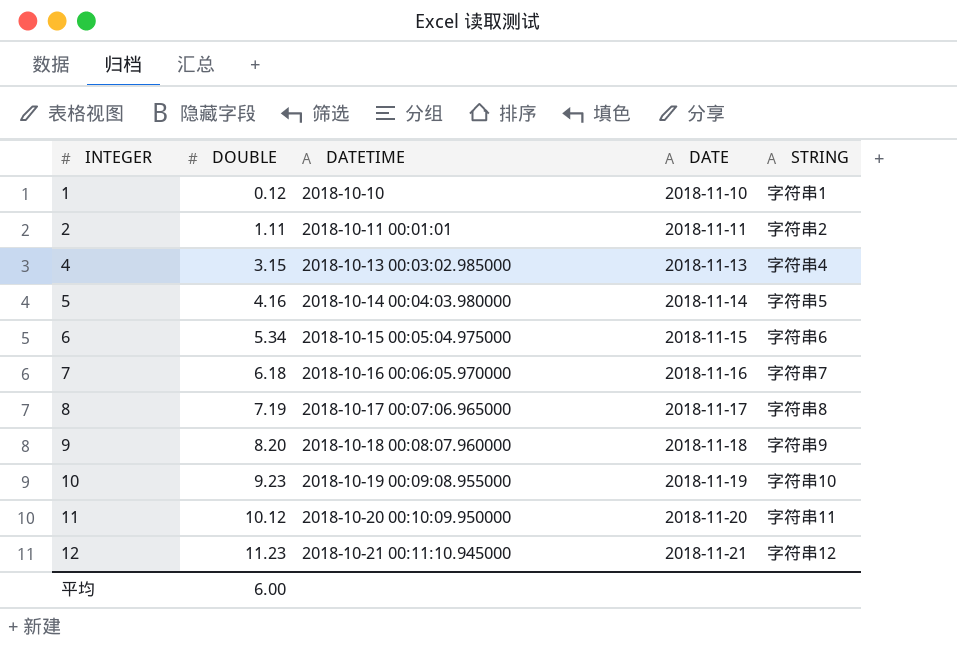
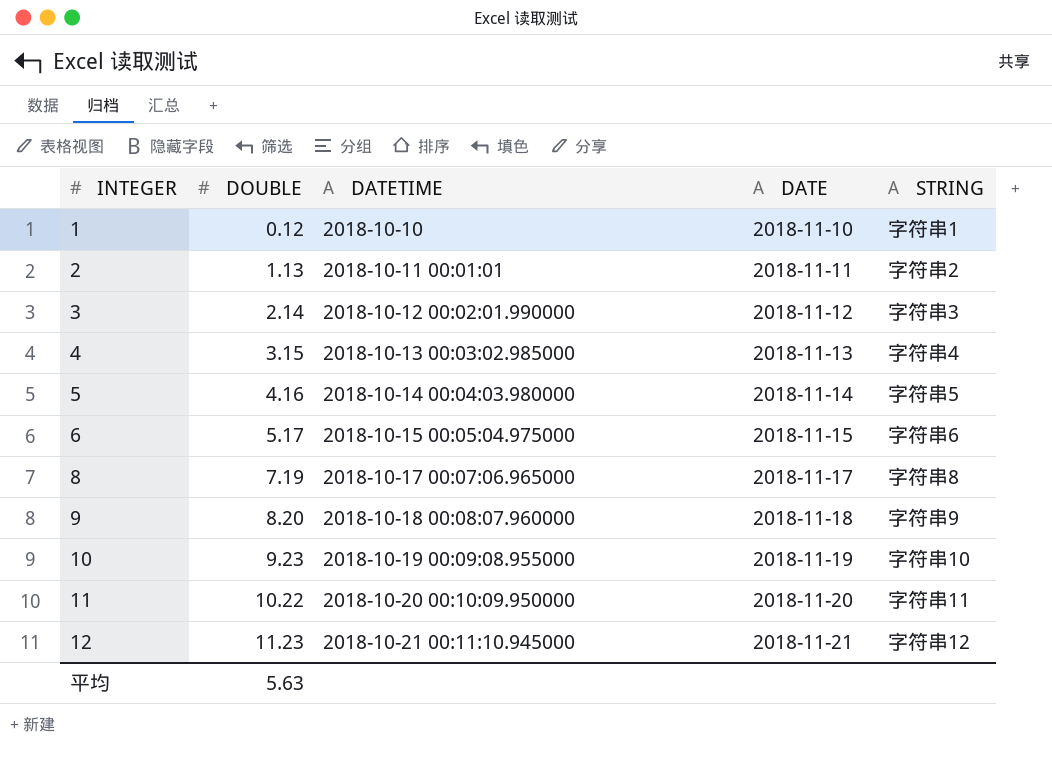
row 7: 6.18 | 2018-10-16 00:06:05.970000 | 2018-11-16 | 字符串7 -> none
2 | DOUBLE: 1.11 -> 1.13
row 3: none -> 2.14 | 2018-10-12 00:02:01.990000 | 2018-11-12 | 字符串3
6 | DOUBLE: 5.34 -> 5.17
11 | DOUBLE: 10.12 -> 10.22
平均 | DOUBLE: 6.00 -> 5.63

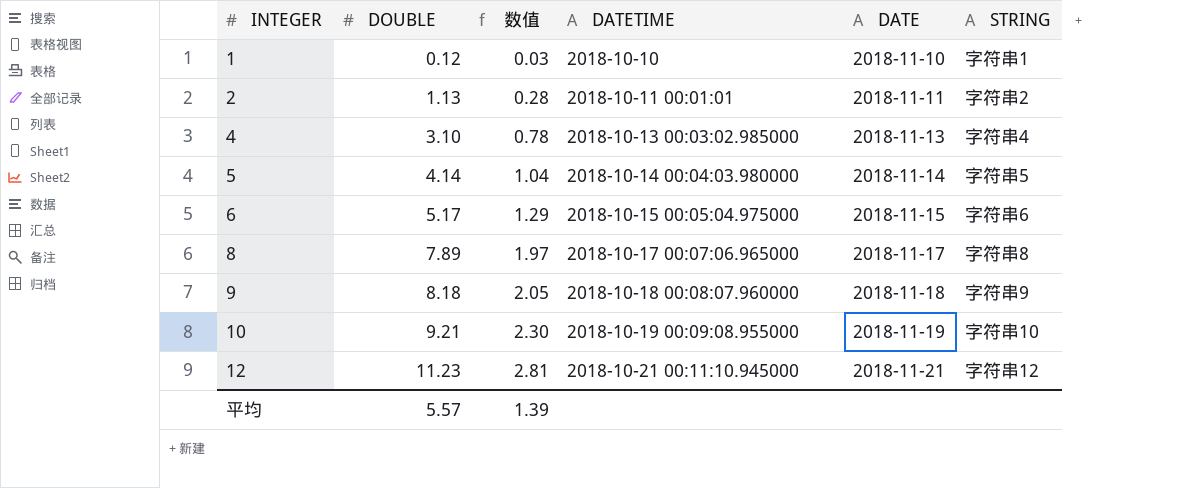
column 数值 | formula: none -> [DOUBLE] * 0.25
row 3: 2.14 | 2018-10-12 00:02:01.990000 | 2018-11-12 | 字符串3 -> none
row 11: 10.22 | 2018-10-20 00:10:09.950000 | 2018-11-20 | 字符串11 -> none
4 | DOUBLE: 3.15 -> 3.10
5 | DOUBLE: 4.16 -> 4.14
8 | DOUBLE: 7.19 -> 7.89
9 | DOUBLE: 8.20 -> 8.18
10 | DOUBLE: 9.23 -> 9.21
平均 | DOUBLE: 5.63 -> 5.57

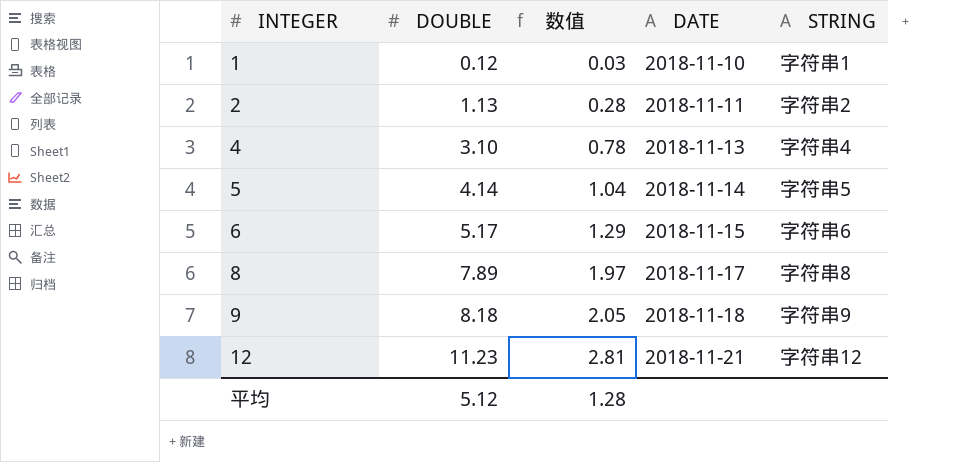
column DATETIME | position: 4 -> none
row 10: 9.21 | 2.30 | 2018-10-19 00:09:08.955000 | 2018-11-19 | 字符串10 -> none
平均 | DOUBLE: 5.57 -> 5.12
平均 | 数值: 1.39 -> 1.28

